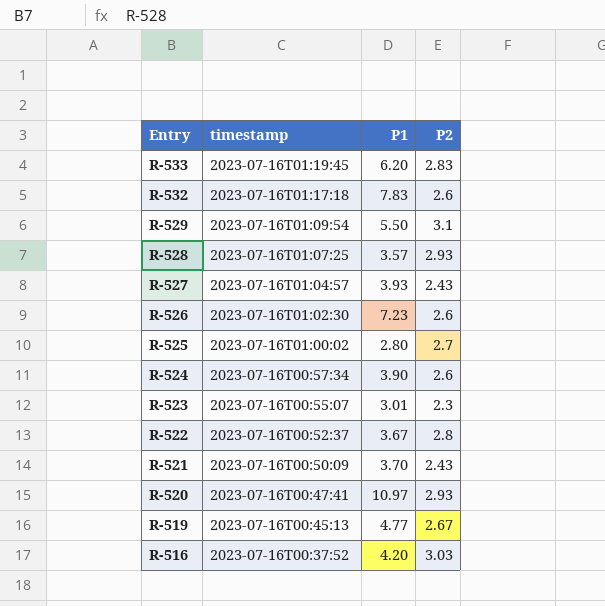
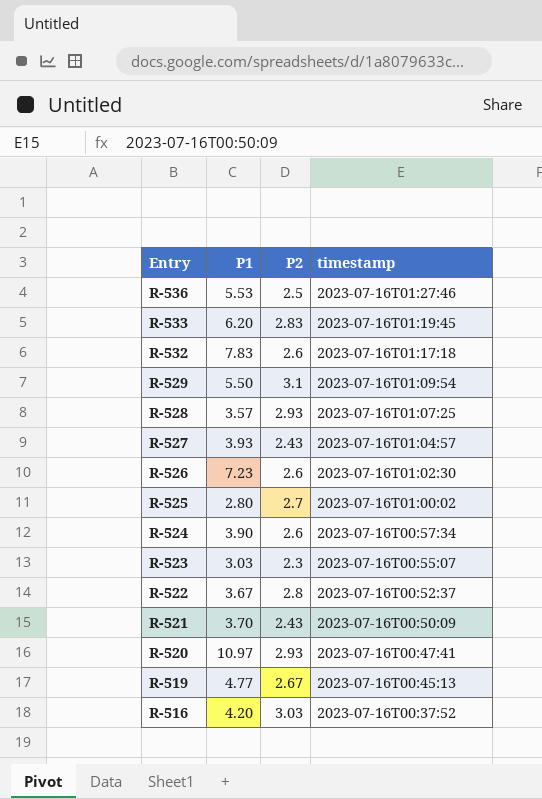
column timestamp | position: 2 -> 4
row R-536: none -> 5.53 | 2.5 | 2023-07-16T01:27:46
R-523 | P1: 3.01 -> 3.03

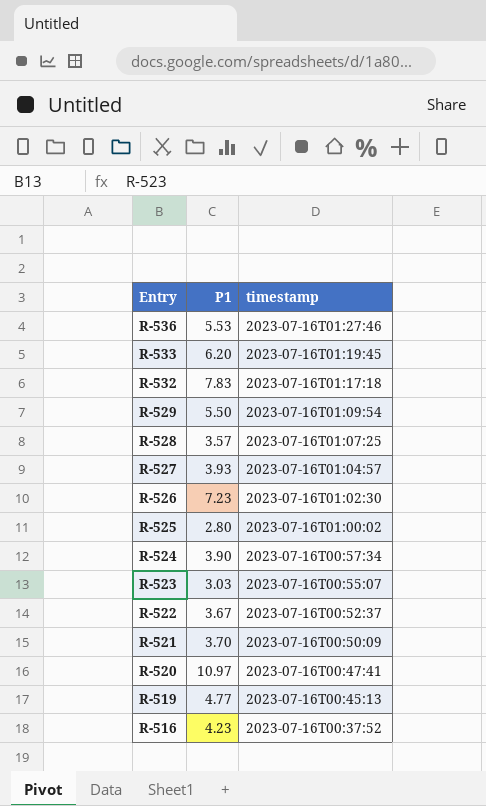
column P2 | position: 3 -> none
R-516 | P1: 4.20 -> 4.23

